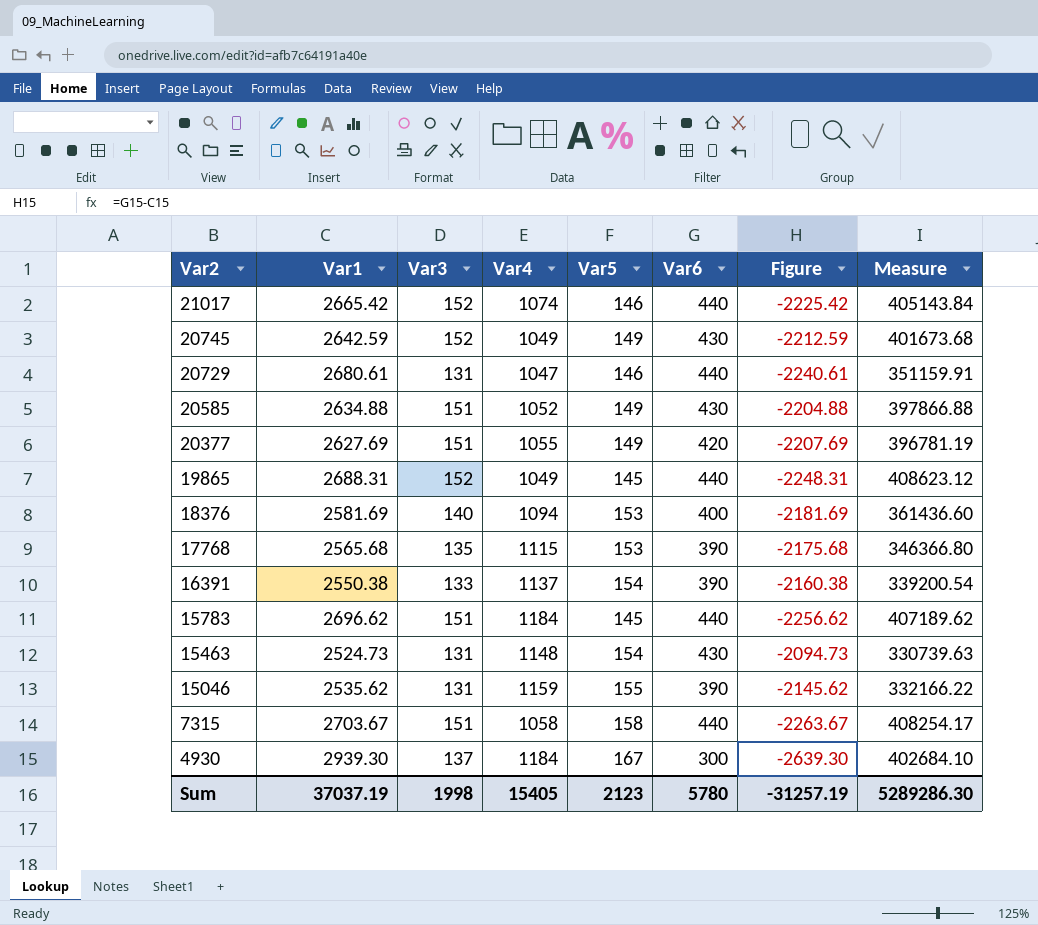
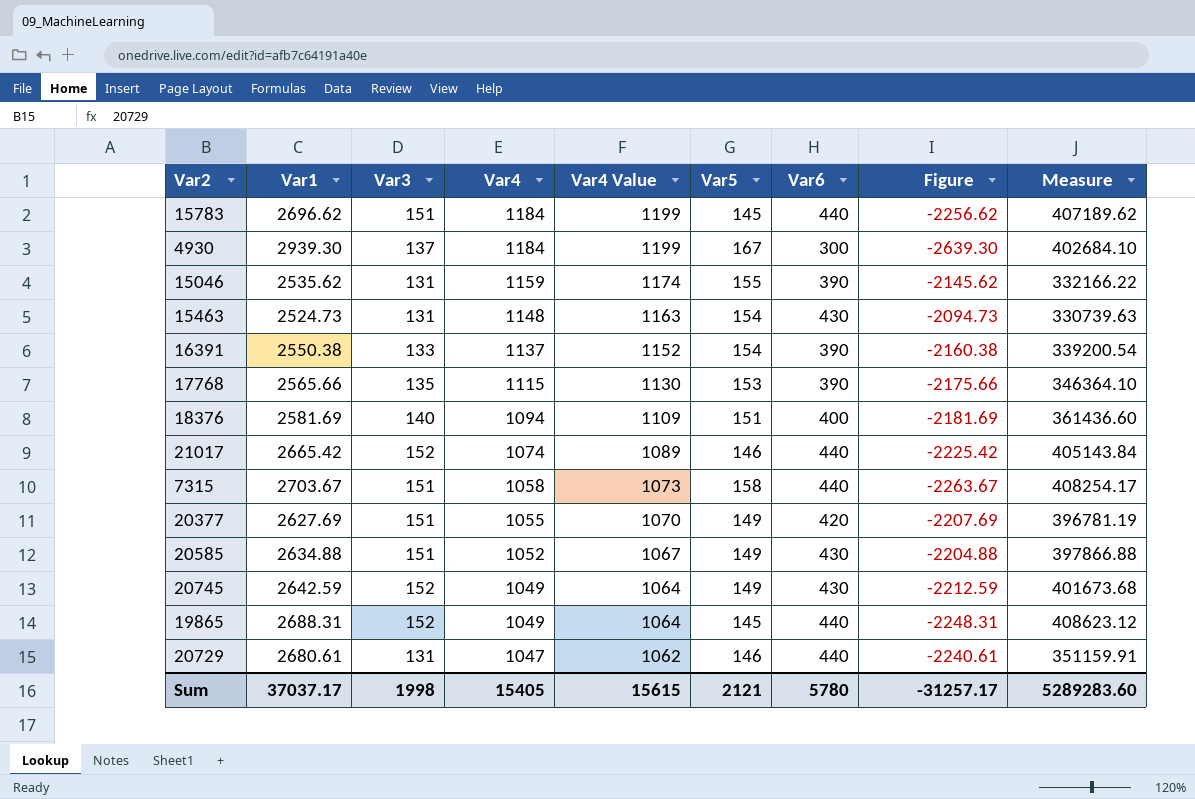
row order: Var2 descending -> Var4 descending
column Var4 Value | formula: none -> [Var4] + 15
17768 | Var1: 2565.68 -> 2565.66
17768 | Figure: -2175.68 -> -2175.66
17768 | Measure: 346366.80 -> 346364.10
18376 | Var5: 153 -> 151
Sum | Var1: 37037.19 -> 37037.17
Sum | Var5: 2123 -> 2121
Sum | Figure: -31257.19 -> -31257.17
Sum | Measure: 5289286.30 -> 5289283.60

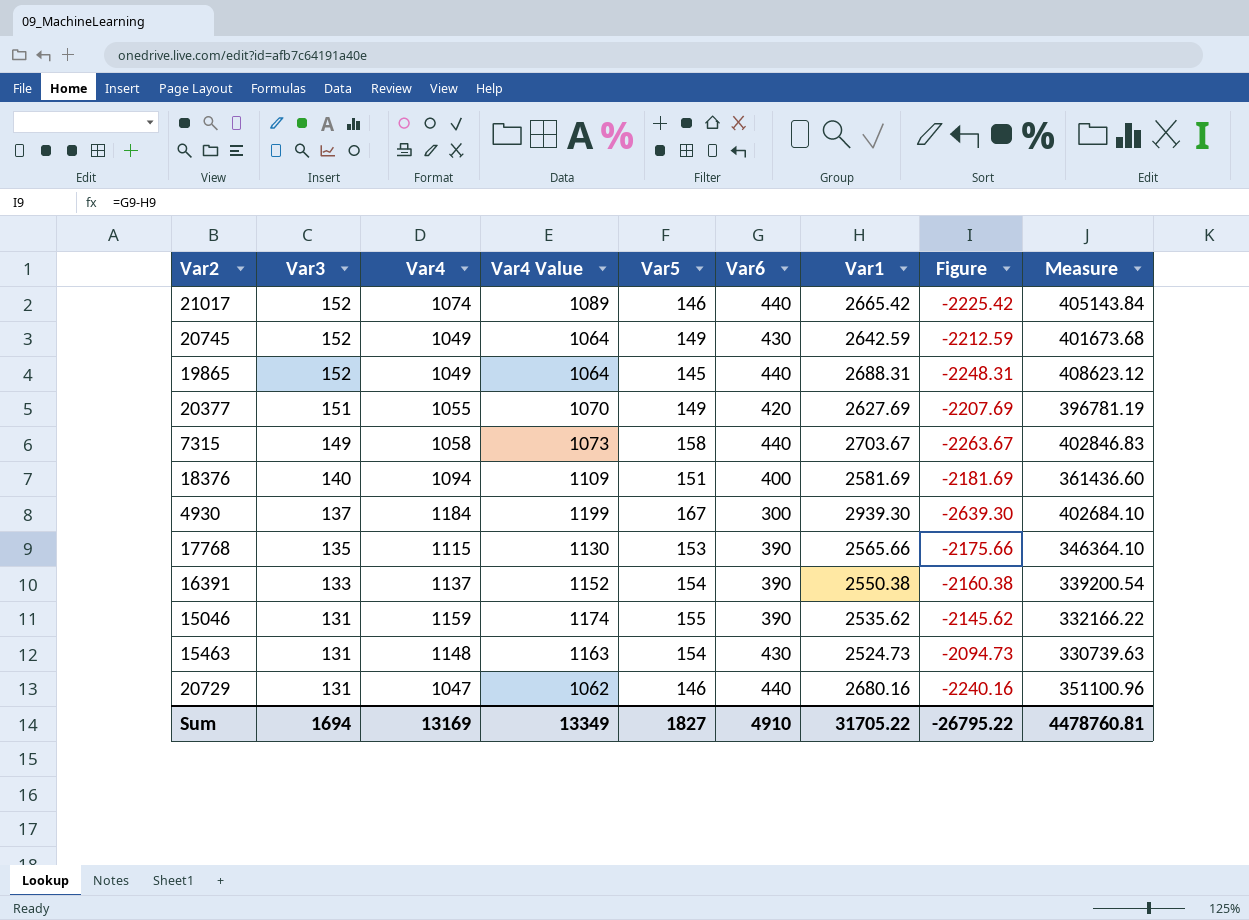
row order: Var4 descending -> Var3 descending
column Var1 | position: 2 -> 7
row 15783: 2696.62 | 151 | 1184 | 1199 | 145 | 440 | -2256.62 | 407189.62 -> none
row 20585: 2634.88 | 151 | 1052 | 1067 | 149 | 430 | -2204.88 | 397866.88 -> none
7315 | Var3: 151 -> 149
7315 | Measure: 408254.17 -> 402846.83
20729 | Var1: 2680.61 -> 2680.16
20729 | Figure: -2240.61 -> -2240.16
20729 | Measure: 351159.91 -> 351100.96
Sum | Var3: 1998 -> 1694
Sum | Var4: 15405 -> 13169
Sum | Var4 Value: 15615 -> 13349
Sum | Var5: 2121 -> 1827
Sum | Var6: 5780 -> 4910
Sum | Var1: 37037.17 -> 31705.22
Sum | Figure: -31257.17 -> -26795.22
Sum | Measure: 5289283.60 -> 4478760.81

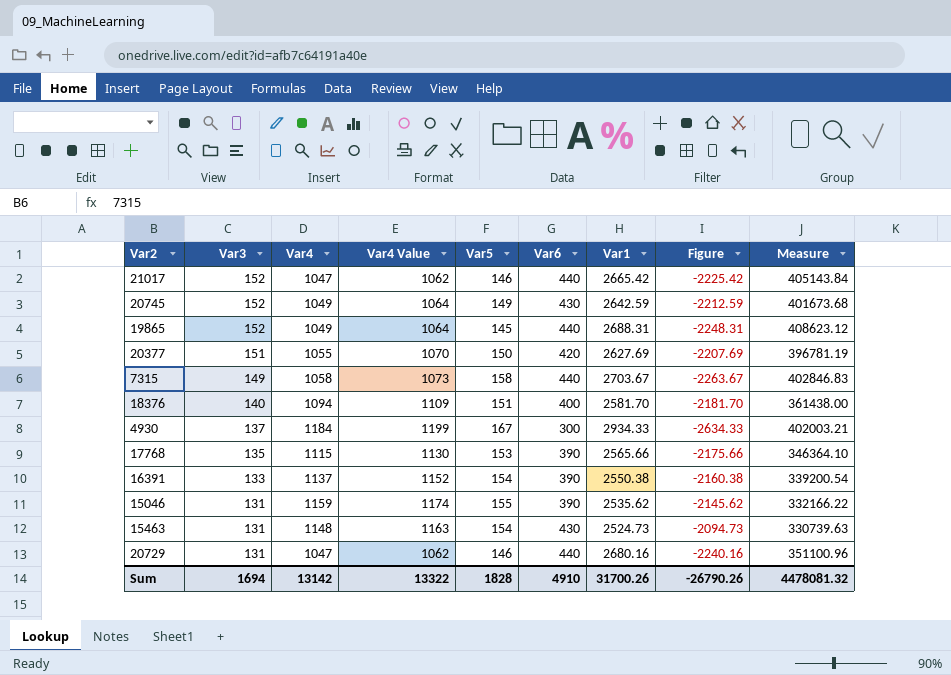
21017 | Var4: 1074 -> 1047
21017 | Var4 Value: 1089 -> 1062
20377 | Var5: 149 -> 150
18376 | Var1: 2581.69 -> 2581.70
18376 | Figure: -2181.69 -> -2181.70
18376 | Measure: 361436.60 -> 361438.00
4930 | Var1: 2939.30 -> 2934.33
4930 | Figure: -2639.30 -> -2634.33
4930 | Measure: 402684.10 -> 402003.21
Sum | Var4: 13169 -> 13142
Sum | Var4 Value: 13349 -> 13322
Sum | Var5: 1827 -> 1828
Sum | Var1: 31705.22 -> 31700.26
Sum | Figure: -26795.22 -> -26790.26
Sum | Measure: 4478760.81 -> 4478081.32

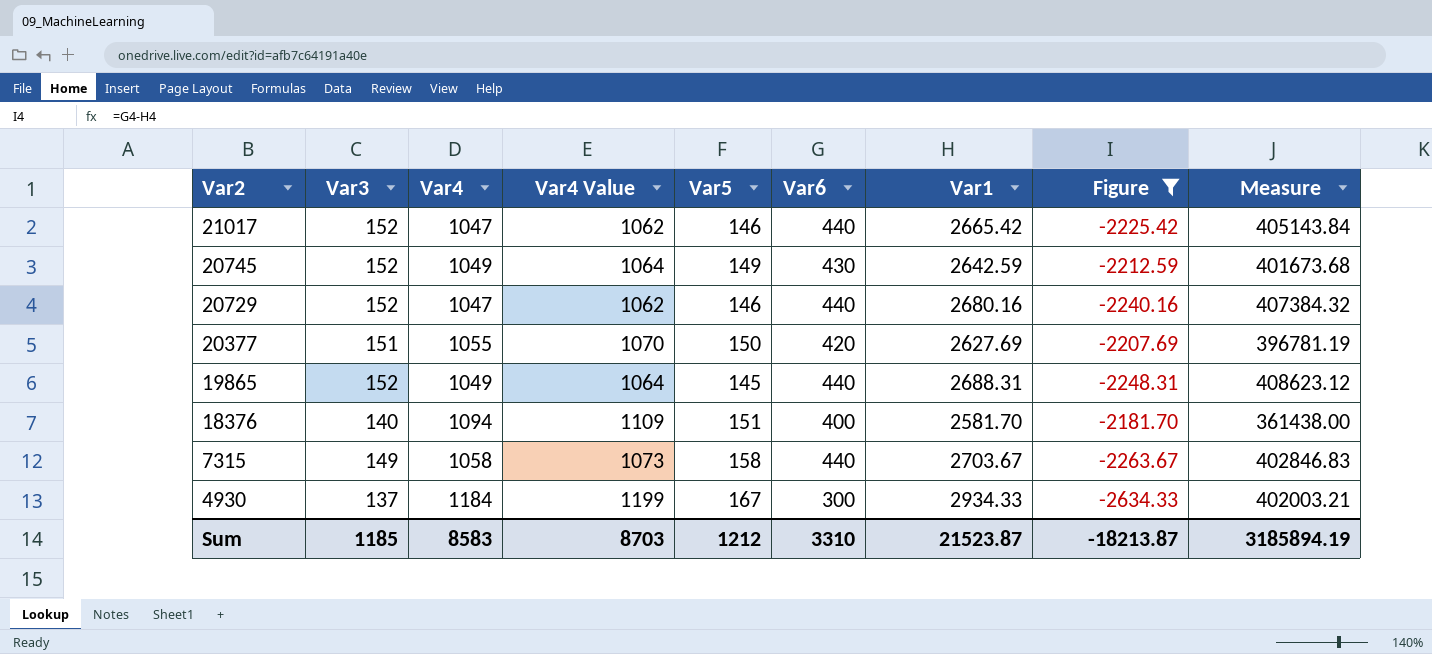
filter: none -> Figure <= -2181.70
row order: Var3 descending -> Var2 descending
20729 | Var3: 131 -> 152
20729 | Measure: 351100.96 -> 407384.32
Sum | Var3: 1694 -> 1185
Sum | Var4: 13142 -> 8583
Sum | Var4 Value: 13322 -> 8703
Sum | Var5: 1828 -> 1212
Sum | Var6: 4910 -> 3310
Sum | Var1: 31700.26 -> 21523.87
Sum | Figure: -26790.26 -> -18213.87
Sum | Measure: 4478081.32 -> 3185894.19

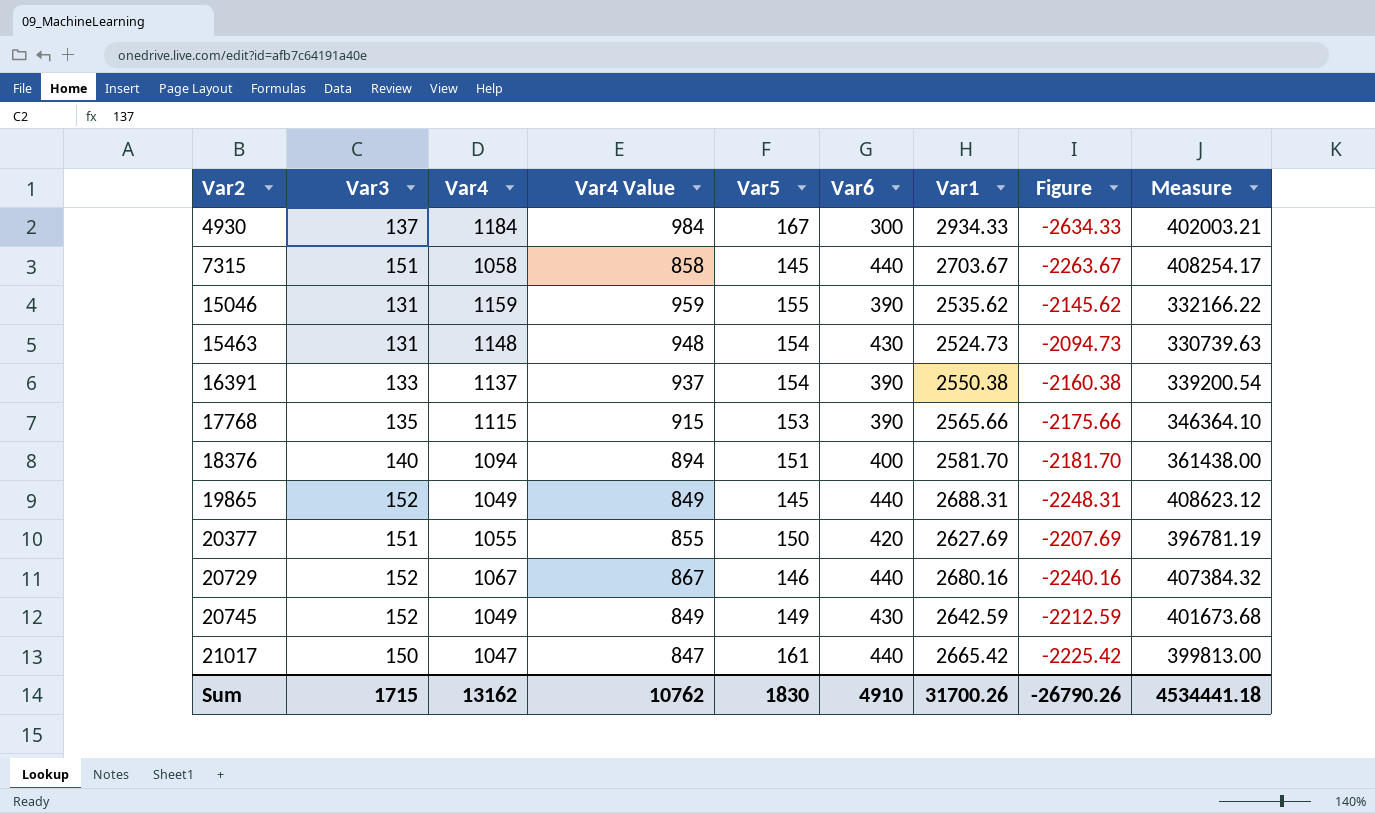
filter: Figure <= -2181.70 -> none
row order: Var2 descending -> Var2 ascending
column Var4 Value | formula: [Var4] + 15 -> [Var4] - 200
7315 | Var3: 149 -> 151
7315 | Var5: 158 -> 145
7315 | Measure: 402846.83 -> 408254.17
20729 | Var4: 1047 -> 1067
21017 | Var3: 152 -> 150
21017 | Var5: 146 -> 161
21017 | Measure: 405143.84 -> 399813.00
Sum | Var3: 1185 -> 1715
Sum | Var4: 8583 -> 13162
Sum | Var4 Value: 8703 -> 10762
Sum | Var5: 1212 -> 1830
Sum | Var6: 3310 -> 4910
Sum | Var1: 21523.87 -> 31700.26
Sum | Figure: -18213.87 -> -26790.26
Sum | Measure: 3185894.19 -> 4534441.18

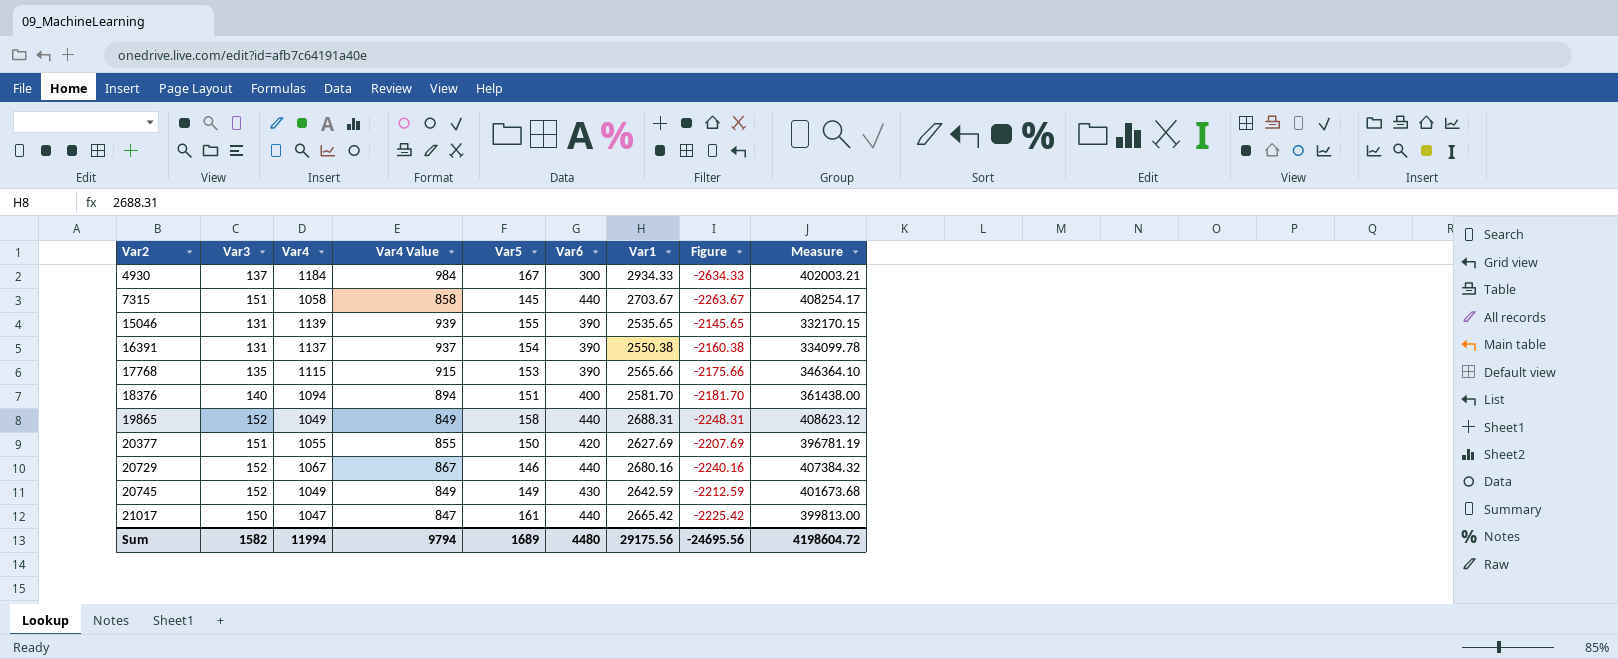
row 15463: 131 | 1148 | 948 | 154 | 430 | 2524.73 | -2094.73 | 330739.63 -> none
15046 | Var4: 1159 -> 1139
15046 | Var4 Value: 959 -> 939
15046 | Var1: 2535.62 -> 2535.65
15046 | Figure: -2145.62 -> -2145.65
15046 | Measure: 332166.22 -> 332170.15
16391 | Var3: 133 -> 131
16391 | Measure: 339200.54 -> 334099.78
19865 | Var5: 145 -> 158
Sum | Var3: 1715 -> 1582
Sum | Var4: 13162 -> 11994
Sum | Var4 Value: 10762 -> 9794
Sum | Var5: 1830 -> 1689
Sum | Var6: 4910 -> 4480
Sum | Var1: 31700.26 -> 29175.56
Sum | Figure: -26790.26 -> -24695.56
Sum | Measure: 4534441.18 -> 4198604.72

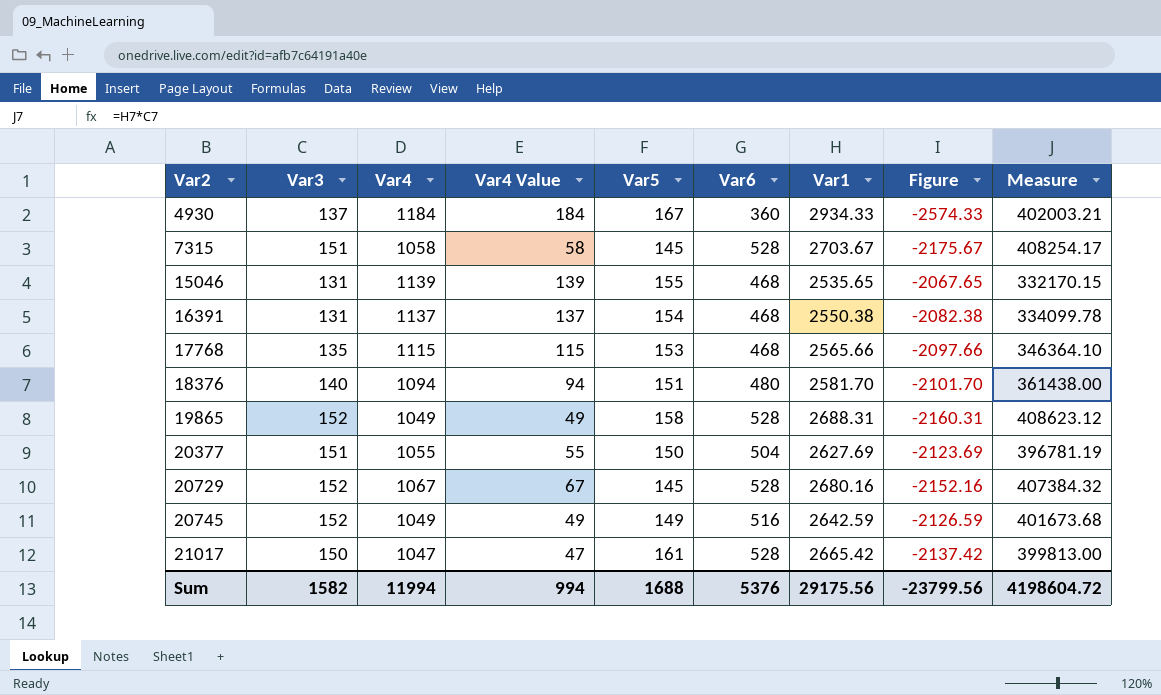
column Var4 Value | formula: [Var4] - 200 -> [Var4] - 1000
4930 | Var6: 300 -> 360
4930 | Figure: -2634.33 -> -2574.33
7315 | Var6: 440 -> 528
7315 | Figure: -2263.67 -> -2175.67
15046 | Var6: 390 -> 468
15046 | Figure: -2145.65 -> -2067.65
16391 | Var6: 390 -> 468
16391 | Figure: -2160.38 -> -2082.38
17768 | Var6: 390 -> 468
17768 | Figure: -2175.66 -> -2097.66
18376 | Var6: 400 -> 480
18376 | Figure: -2181.70 -> -2101.70
19865 | Var6: 440 -> 528
19865 | Figure: -2248.31 -> -2160.31
20377 | Var6: 420 -> 504
20377 | Figure: -2207.69 -> -2123.69
20729 | Var5: 146 -> 145
20729 | Var6: 440 -> 528
20729 | Figure: -2240.16 -> -2152.16
20745 | Var6: 430 -> 516
20745 | Figure: -2212.59 -> -2126.59
21017 | Var6: 440 -> 528
21017 | Figure: -2225.42 -> -2137.42
Sum | Var4 Value: 9794 -> 994
Sum | Var5: 1689 -> 1688
Sum | Var6: 4480 -> 5376
Sum | Figure: -24695.56 -> -23799.56

